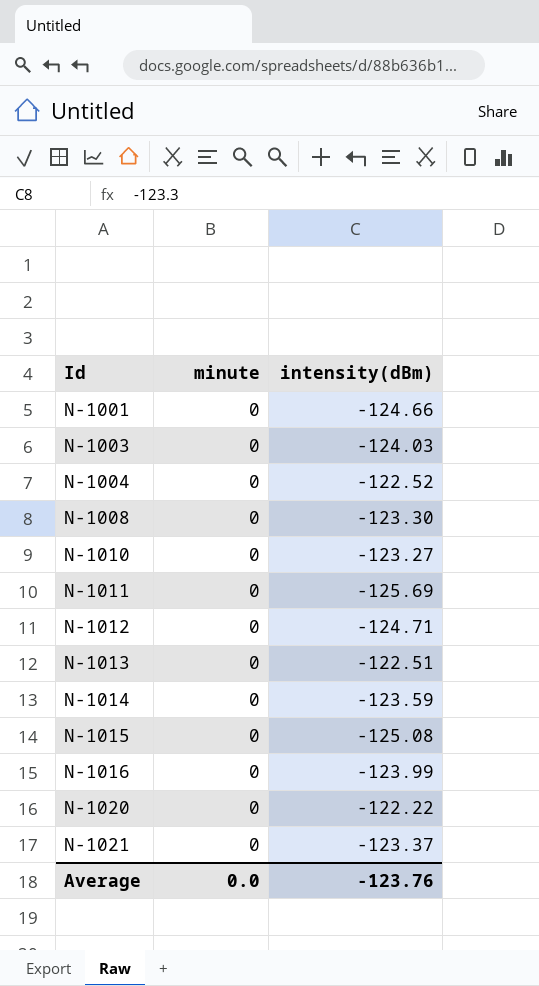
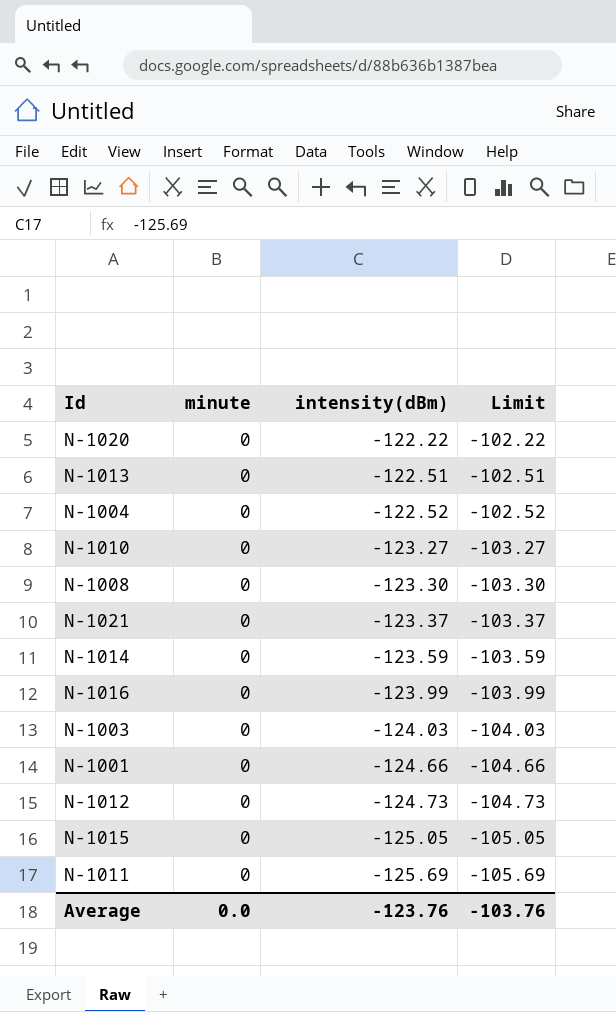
row order: Id ascending -> intensity(dBm) descending
column Limit | formula: none -> [intensity(dBm)] + 20
N-1012 | intensity(dBm): -124.71 -> -124.73
N-1015 | intensity(dBm): -125.08 -> -125.05

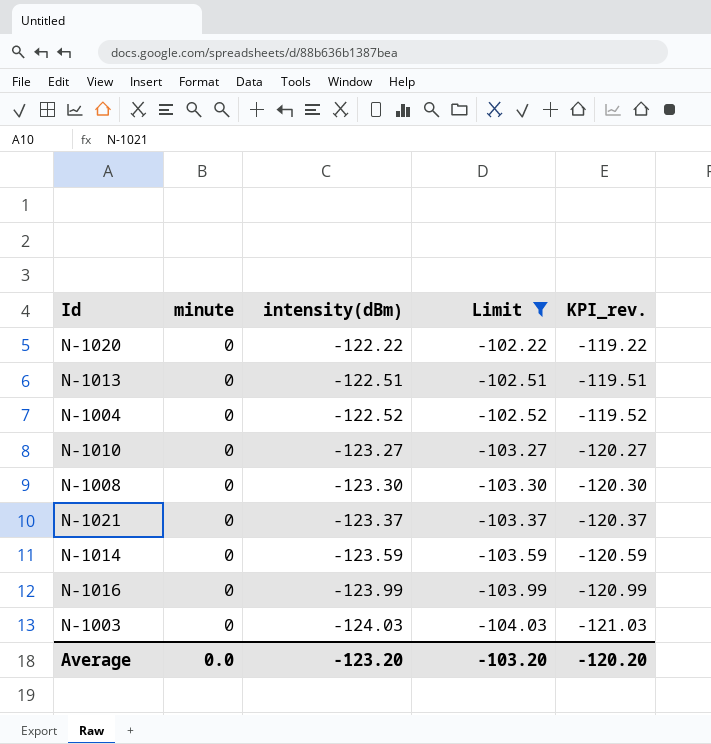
filter: none -> Limit >= -104.03
column KPI_rev. | formula: none -> [intensity(dBm)] + 3
Average | intensity(dBm): -123.76 -> -123.20
Average | Limit: -103.76 -> -103.20

